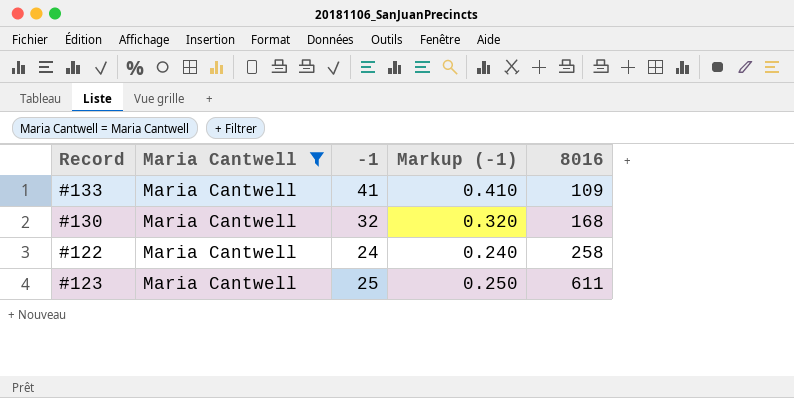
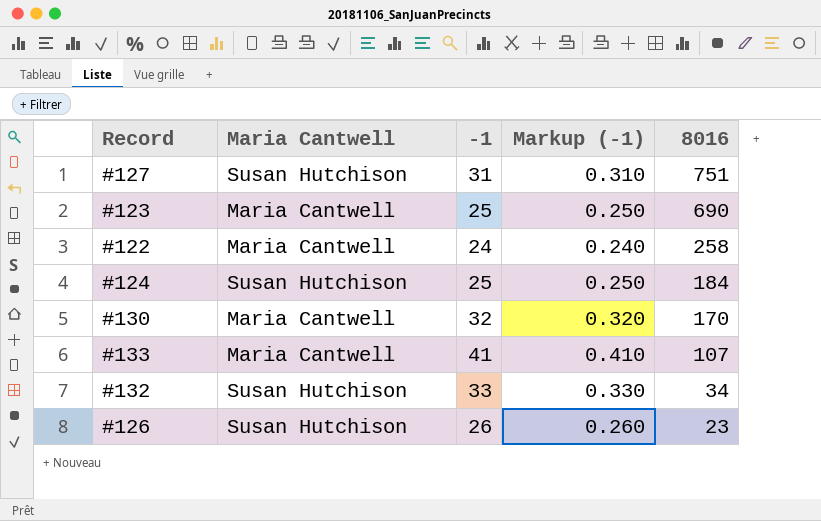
filter: Maria Cantwell = Maria Cantwell -> none
row order: 8016 ascending -> 8016 descending
#123 | 8016: 611 -> 690
#130 | 8016: 168 -> 170
#133 | 8016: 109 -> 107

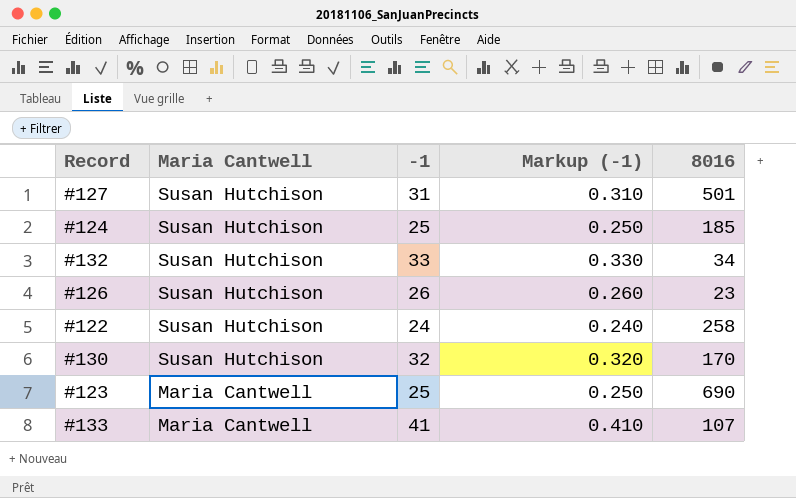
row order: 8016 descending -> Maria Cantwell descending
#127 | 8016: 751 -> 501
#124 | 8016: 184 -> 185
#122 | Maria Cantwell: Maria Cantwell -> Susan Hutchison
#130 | Maria Cantwell: Maria Cantwell -> Susan Hutchison

